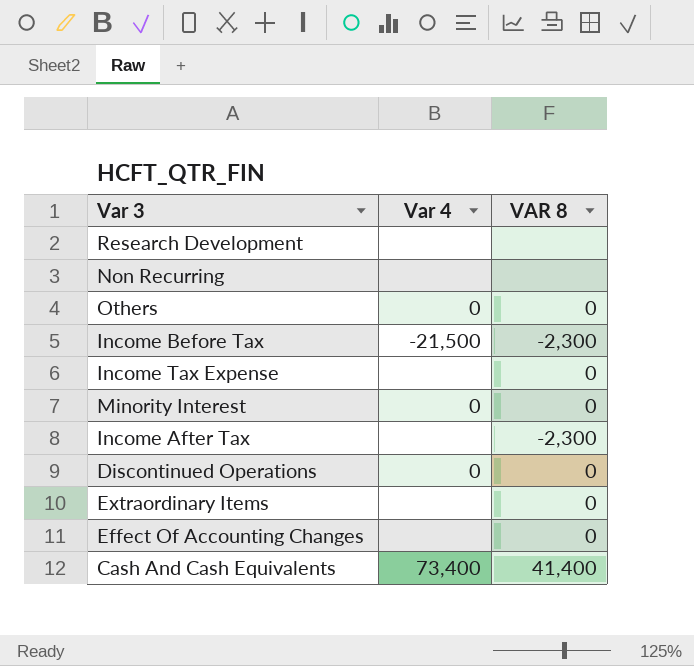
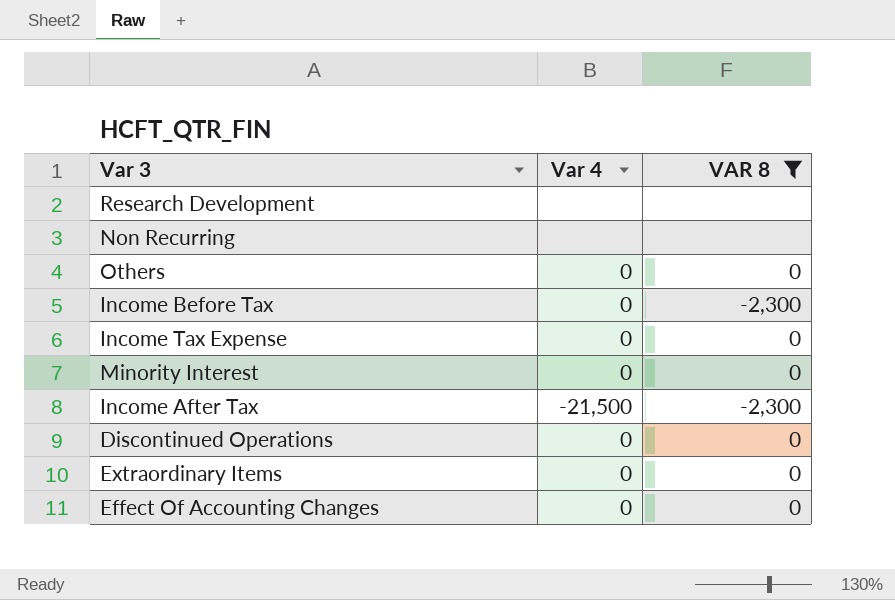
filter: none -> VAR 8 != 41,400
Income Before Tax | Var 4: -21,500 -> 0
Income Tax Expense | Var 4: none -> 0
Income After Tax | Var 4: none -> -21,500
Extraordinary Items | Var 4: none -> 0
Effect Of Accounting Changes | Var 4: none -> 0

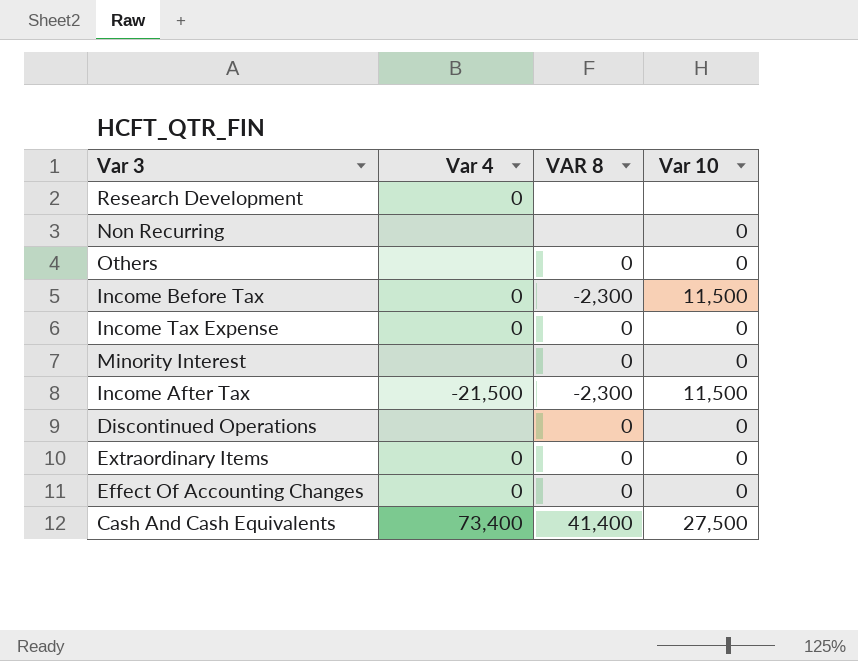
filter: VAR 8 != 41,400 -> none
column Var 10 | position: none -> 4
Research Development | Var 4: none -> 0
Others | Var 4: 0 -> none
Minority Interest | Var 4: 0 -> none
Discontinued Operations | Var 4: 0 -> none

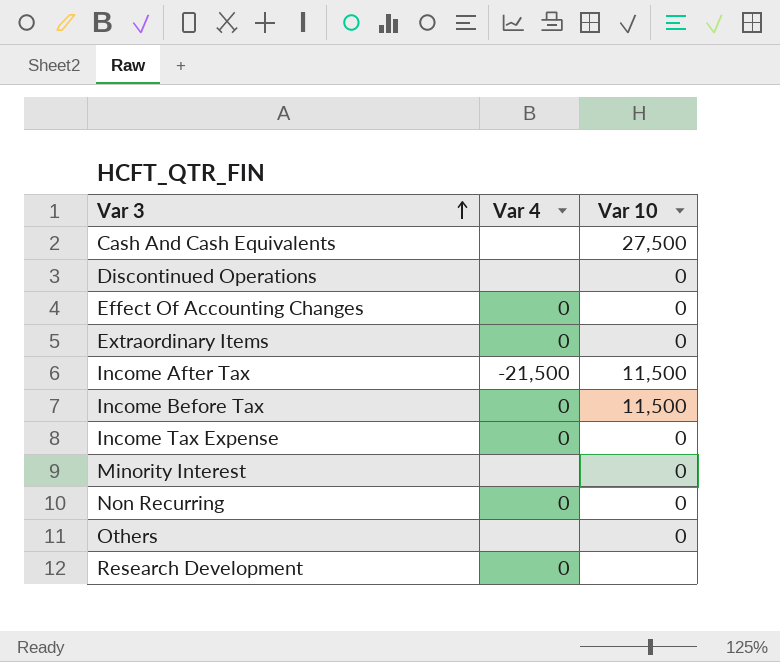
row order: none -> Var 3 ascending
column VAR 8 | position: 3 -> none
Cash And Cash Equivalents | Var 4: 73,400 -> none
Non Recurring | Var 4: none -> 0

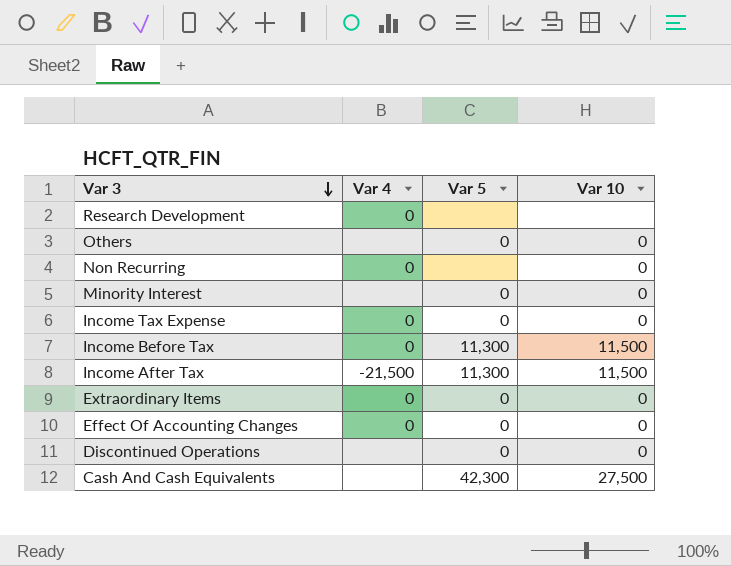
row order: Var 3 ascending -> Var 3 descending
column Var 5 | position: none -> 3

